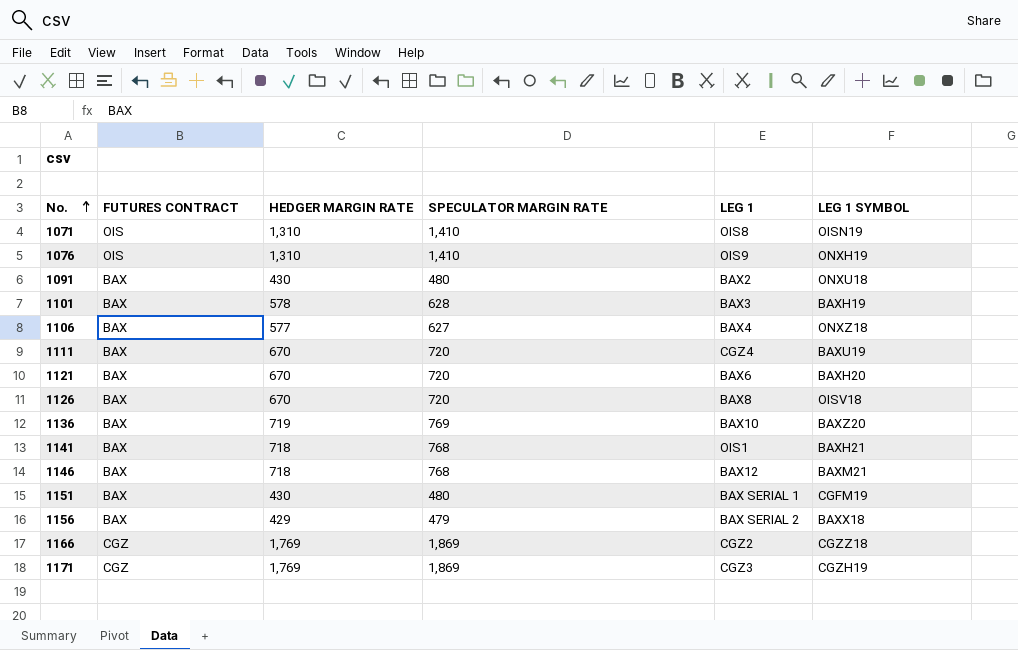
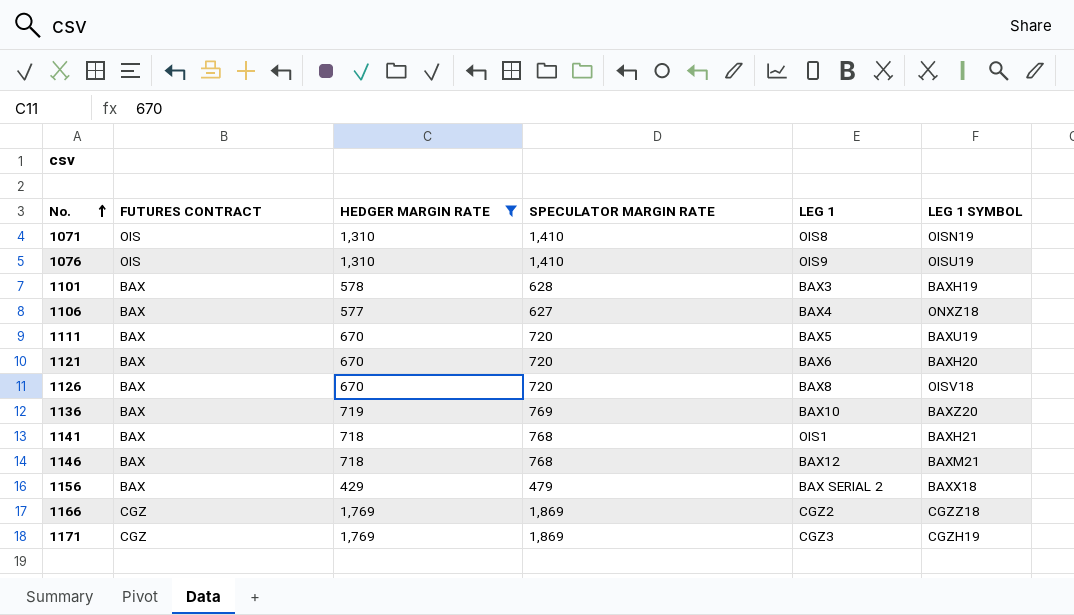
filter: none -> HEDGER MARGIN RATE != 430
1076 | LEG 1 SYMBOL: ONXH19 -> OISU19
1111 | LEG 1: CGZ4 -> BAX5

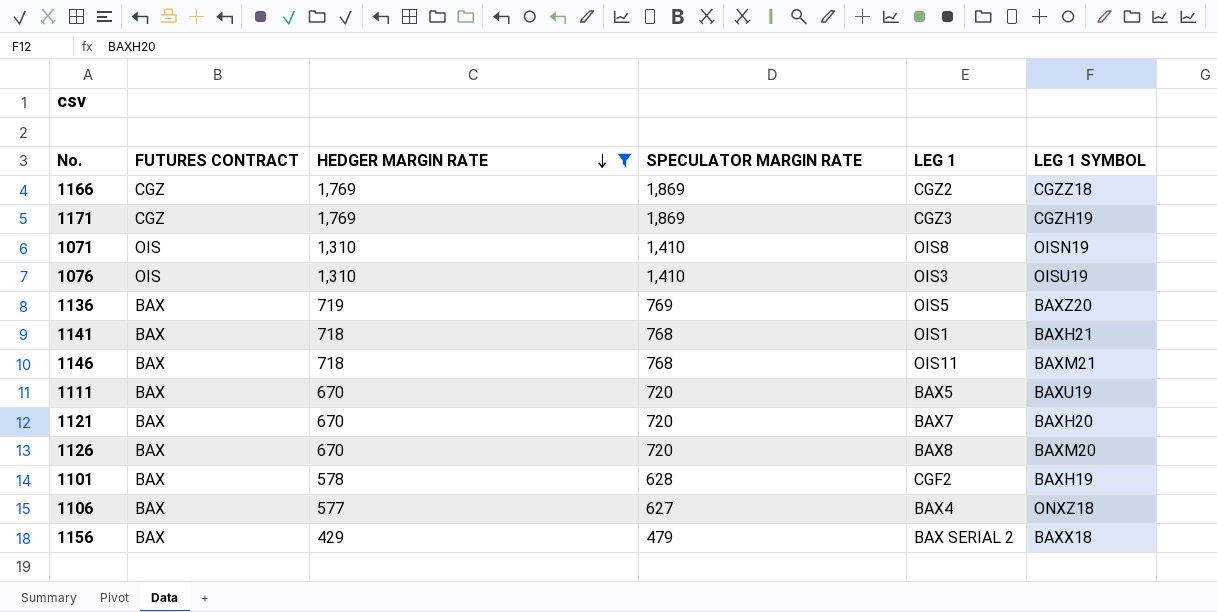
row order: No. ascending -> HEDGER MARGIN RATE descending
1076 | LEG 1: OIS9 -> OIS3
1136 | LEG 1: BAX10 -> OIS5
1146 | LEG 1: BAX12 -> OIS11
1121 | LEG 1: BAX6 -> BAX7
1126 | LEG 1 SYMBOL: OISV18 -> BAXM20
1101 | LEG 1: BAX3 -> CGF2

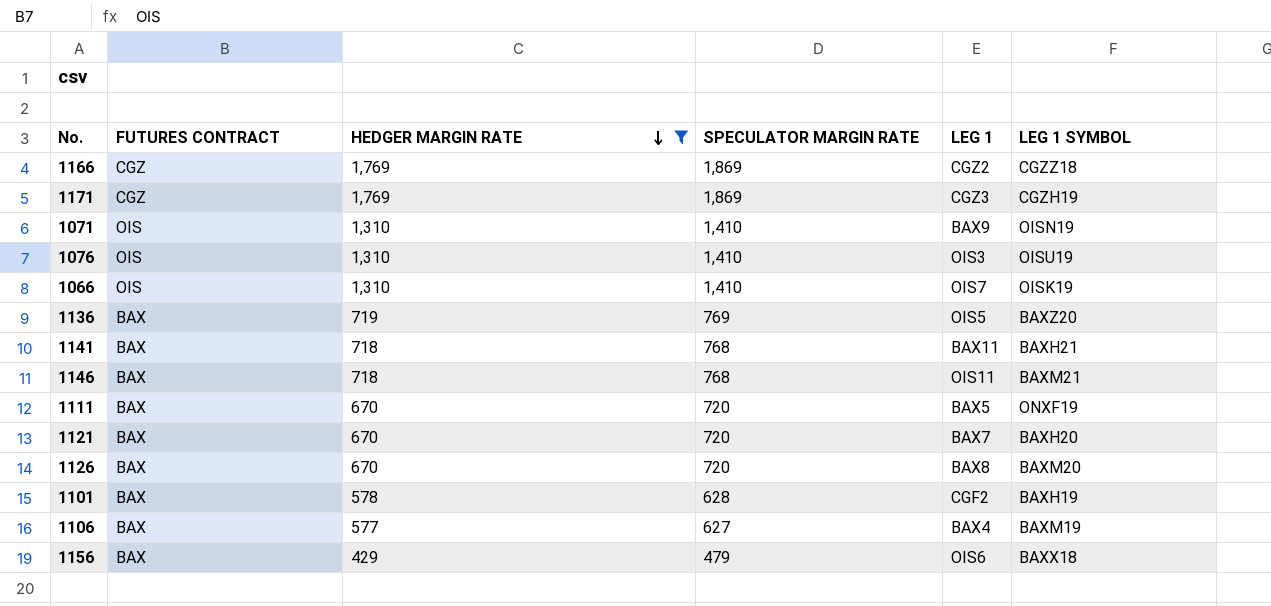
1071 | LEG 1: OIS8 -> BAX9
row 1066: none -> OIS | 1,310 | 1,410 | OIS7 | OISK19
1141 | LEG 1: OIS1 -> BAX11
1111 | LEG 1 SYMBOL: BAXU19 -> ONXF19
1106 | LEG 1 SYMBOL: ONXZ18 -> BAXM19
1156 | LEG 1: BAX SERIAL 2 -> OIS6

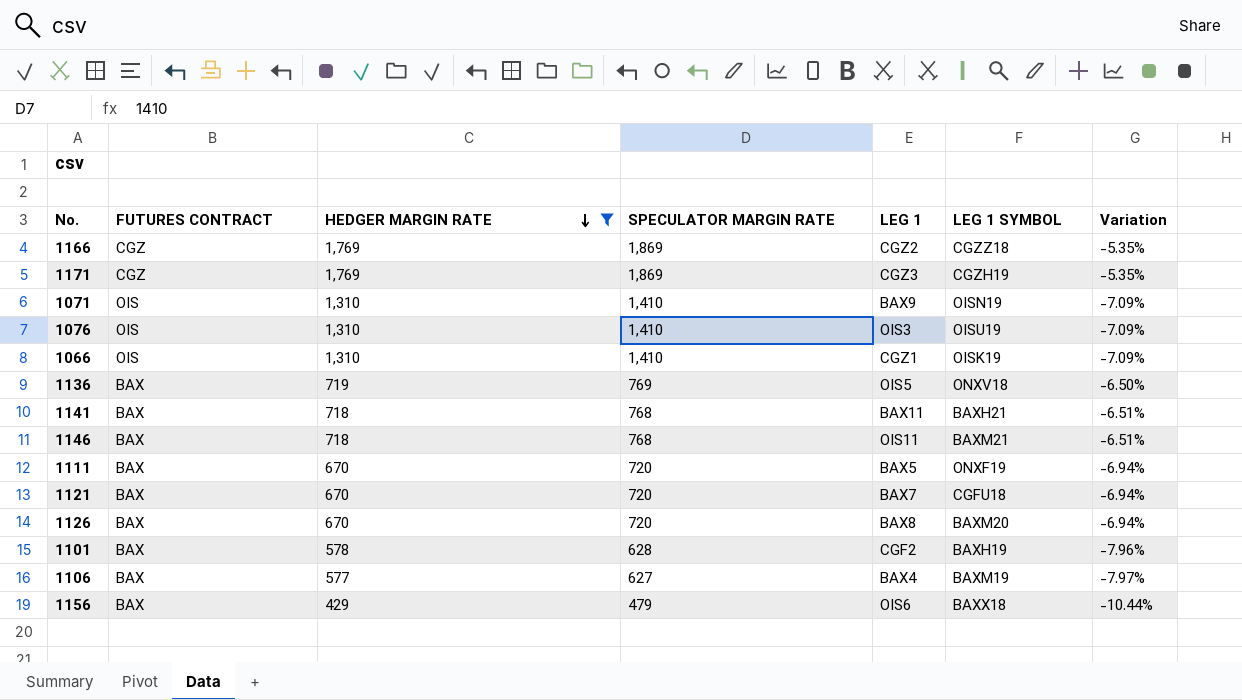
column Variation | formula: none -> ([HEDGER MARGIN RATE] - [SPECULATOR MARGIN RATE]) / [SPECULATOR MARGIN RATE]
1066 | LEG 1: OIS7 -> CGZ1
1136 | LEG 1 SYMBOL: BAXZ20 -> ONXV18
1121 | LEG 1 SYMBOL: BAXH20 -> CGFU18

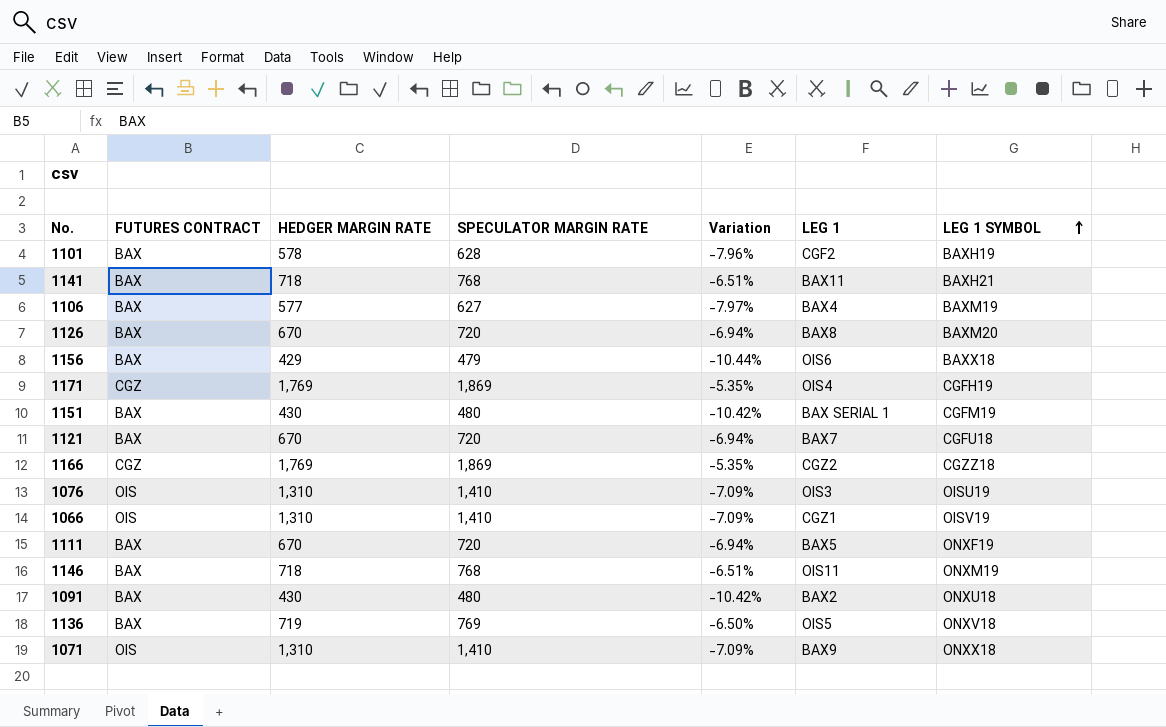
filter: HEDGER MARGIN RATE != 430 -> none
row order: HEDGER MARGIN RATE descending -> LEG 1 SYMBOL ascending
column Variation | position: 7 -> 5
1171 | LEG 1: CGZ3 -> OIS4
1171 | LEG 1 SYMBOL: CGZH19 -> CGFH19
1066 | LEG 1 SYMBOL: OISK19 -> OISV19
1146 | LEG 1 SYMBOL: BAXM21 -> ONXM19
1071 | LEG 1 SYMBOL: OISN19 -> ONXX18

